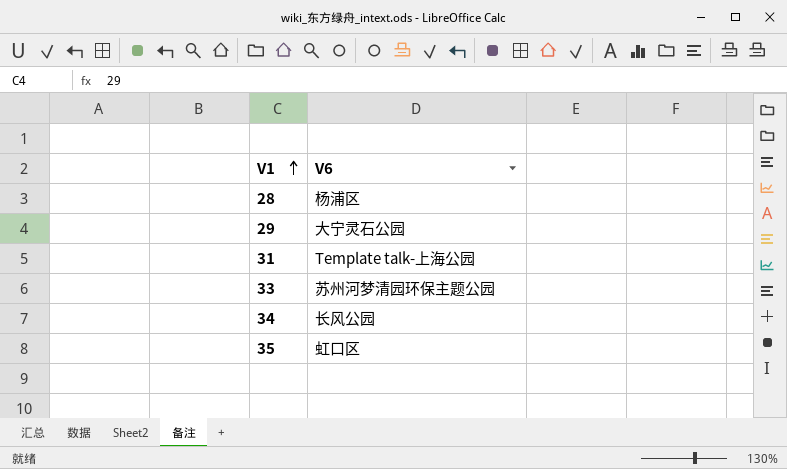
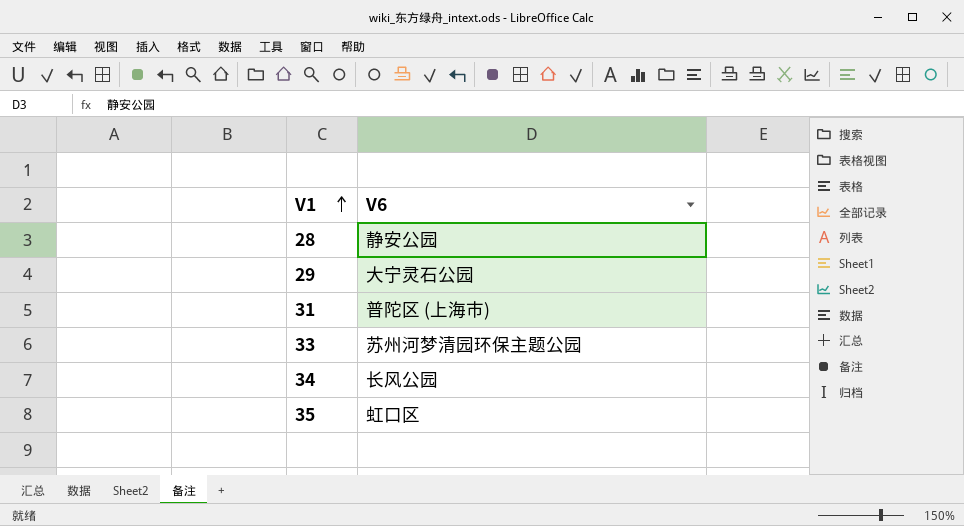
28 | V6: 杨浦区 -> 静安公园
31 | V6: Template talk-上海公园 -> 普陀区 (上海市)

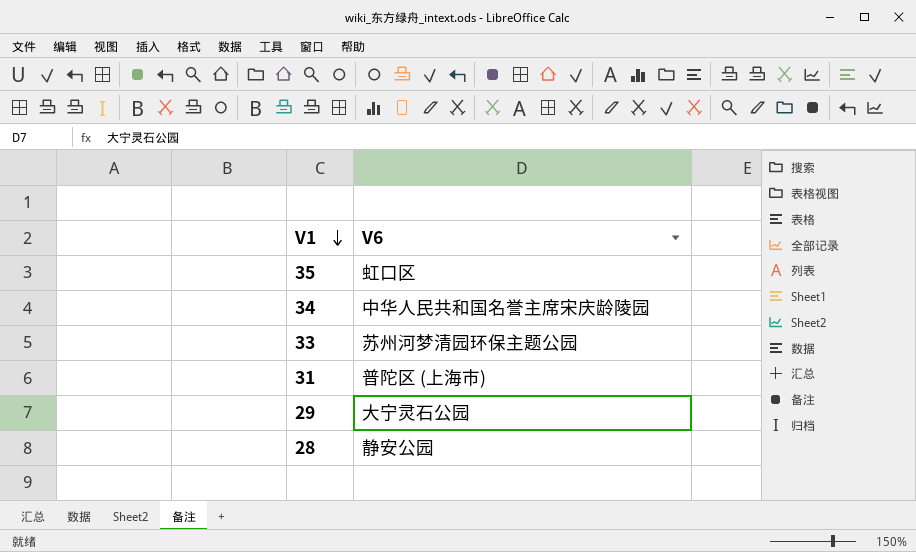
row order: V1 ascending -> V1 descending
34 | V6: 长风公园 -> 中华人民共和国名誉主席宋庆龄陵园

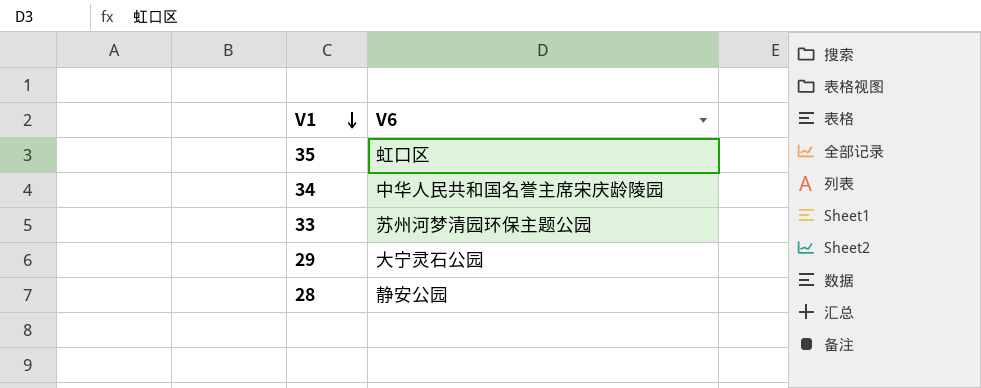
row 31: 普陀区 (上海市) -> none

